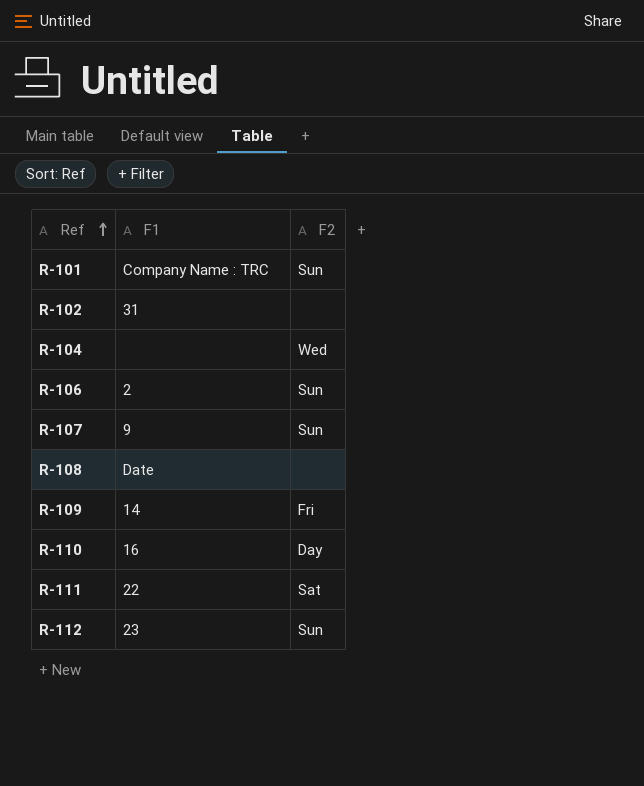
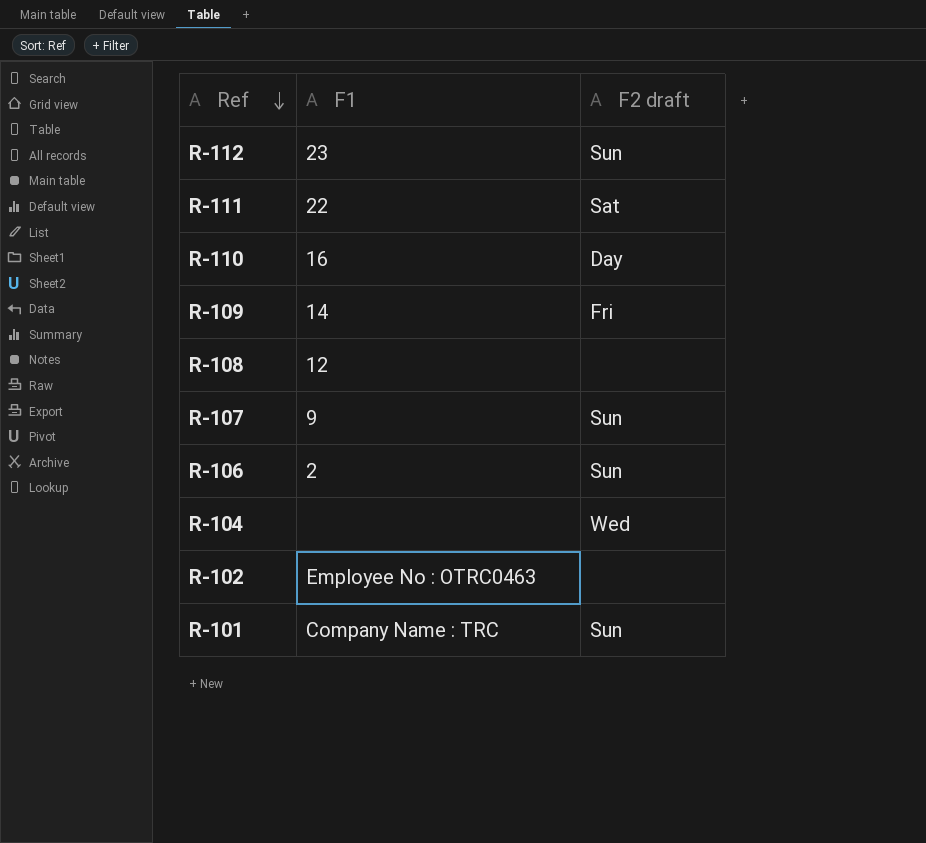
row order: Ref ascending -> Ref descending
column name: F2 -> F2 draft
R-108 | F1: Date -> 12
R-102 | F1: 31 -> Employee No : OTRC0463

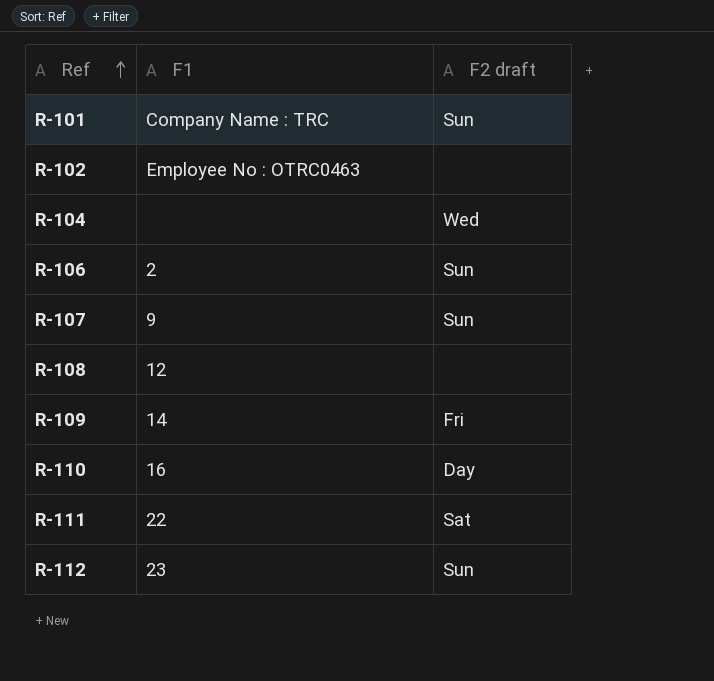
row order: Ref descending -> Ref ascending

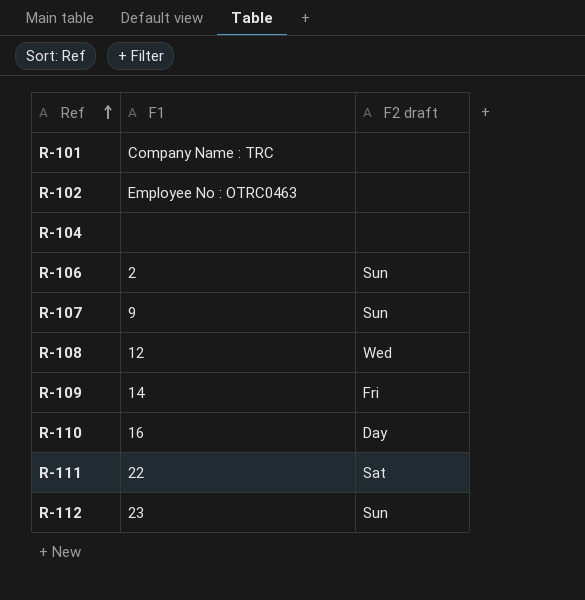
R-101 | F2 draft: Sun -> none
R-104 | F2 draft: Wed -> none
R-108 | F2 draft: none -> Wed

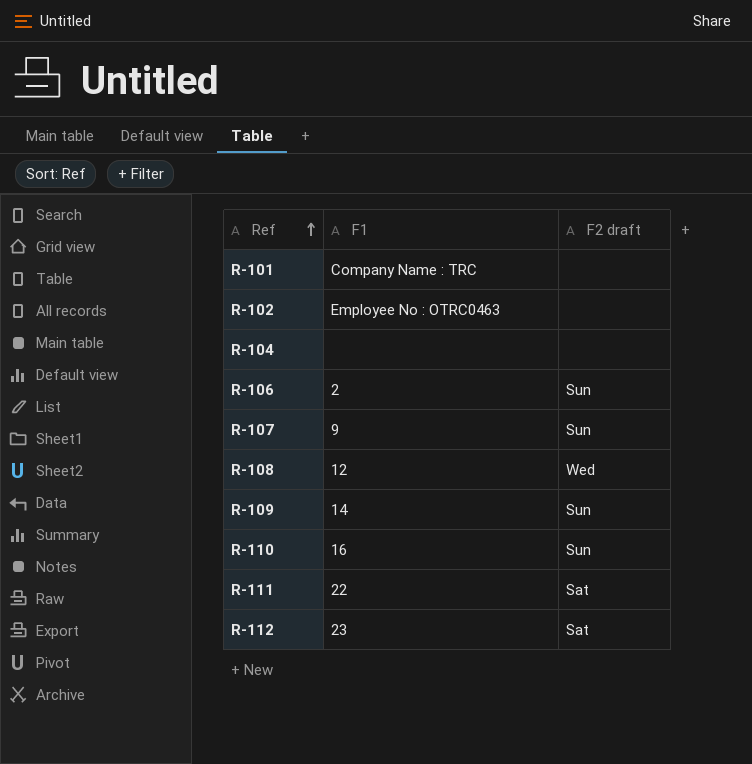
R-109 | F2 draft: Fri -> Sun
R-110 | F2 draft: Day -> Sun
R-112 | F2 draft: Sun -> Sat

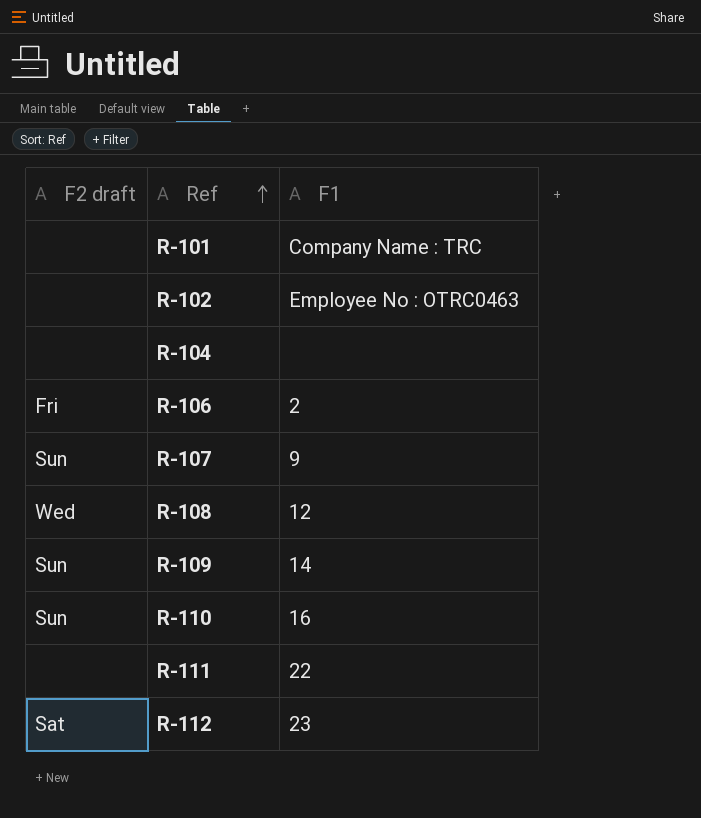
column F2 draft | position: 3 -> 1
R-106 | F2 draft: Sun -> Fri
R-111 | F2 draft: Sat -> none

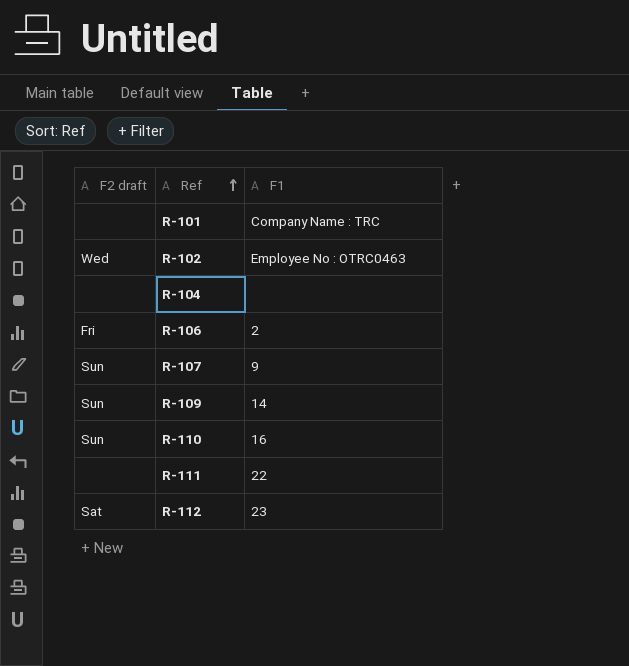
row R-108: Wed | 12 -> none
R-102 | F2 draft: none -> Wed

